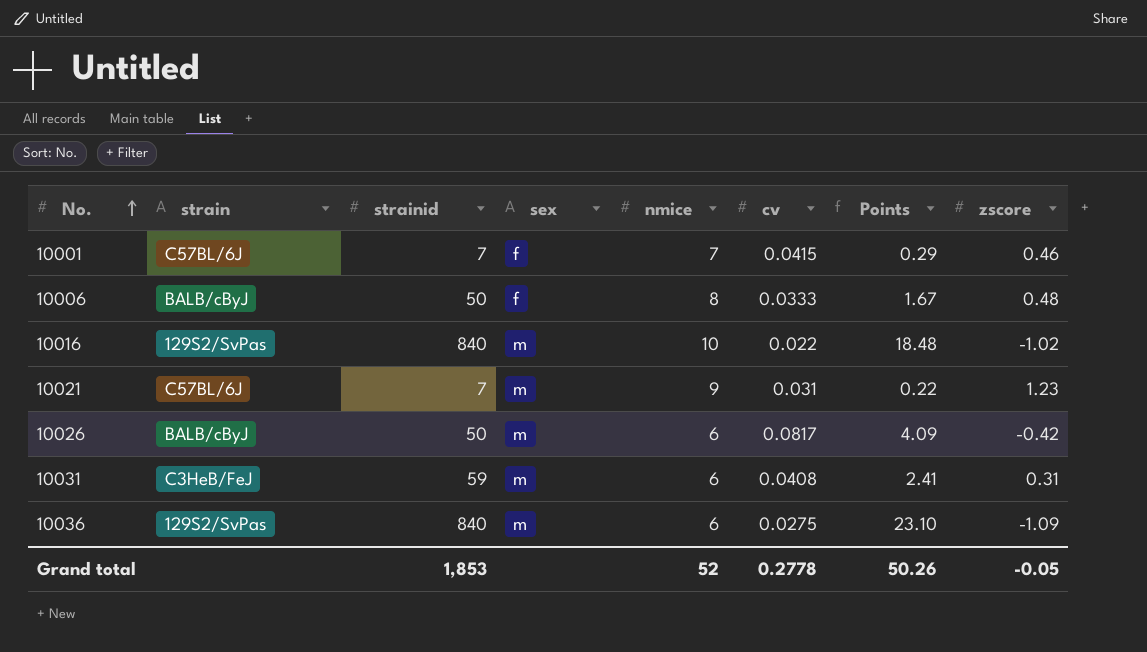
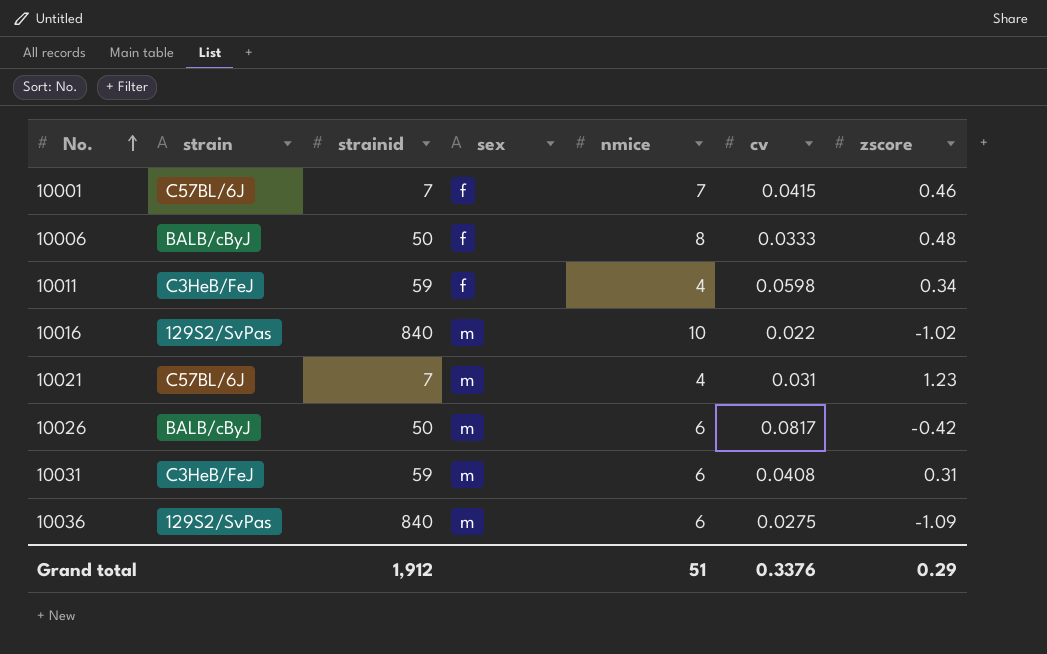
column Points | formula: [strainid] * [cv] -> none
row 10011: none -> C3HeB/FeJ | 59 | f | 4 | 0.0598 | 0.34
10021 | nmice: 9 -> 4
Grand total | strainid: 1,853 -> 1,912
Grand total | nmice: 52 -> 51
Grand total | cv: 0.2778 -> 0.3376
Grand total | zscore: -0.05 -> 0.29

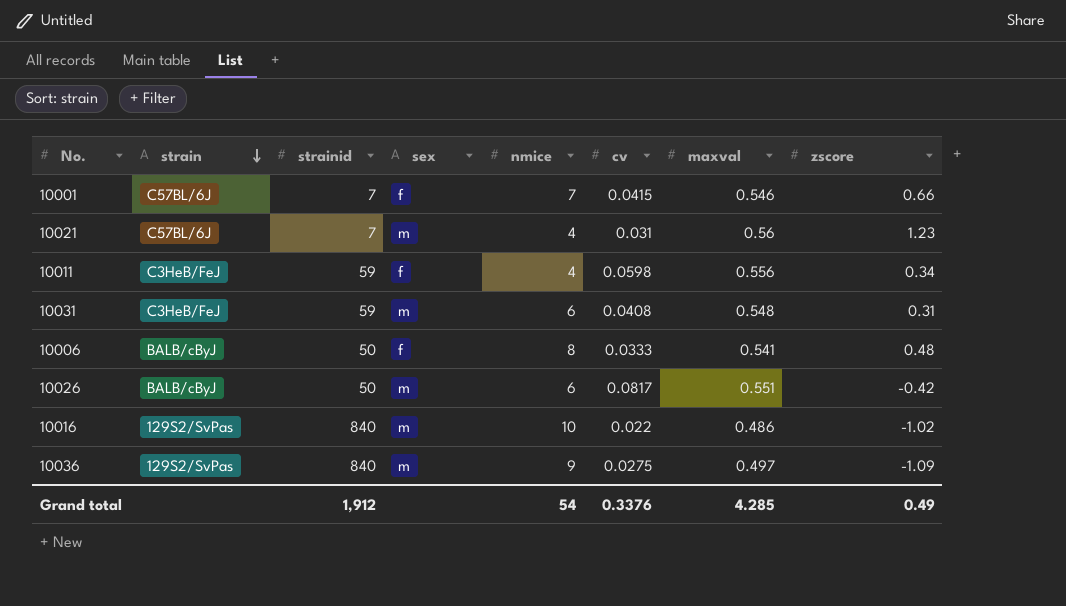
row order: No. ascending -> strain descending
column maxval | position: none -> 7
10001 | zscore: 0.46 -> 0.66
10036 | nmice: 6 -> 9
Grand total | nmice: 51 -> 54
Grand total | zscore: 0.29 -> 0.49

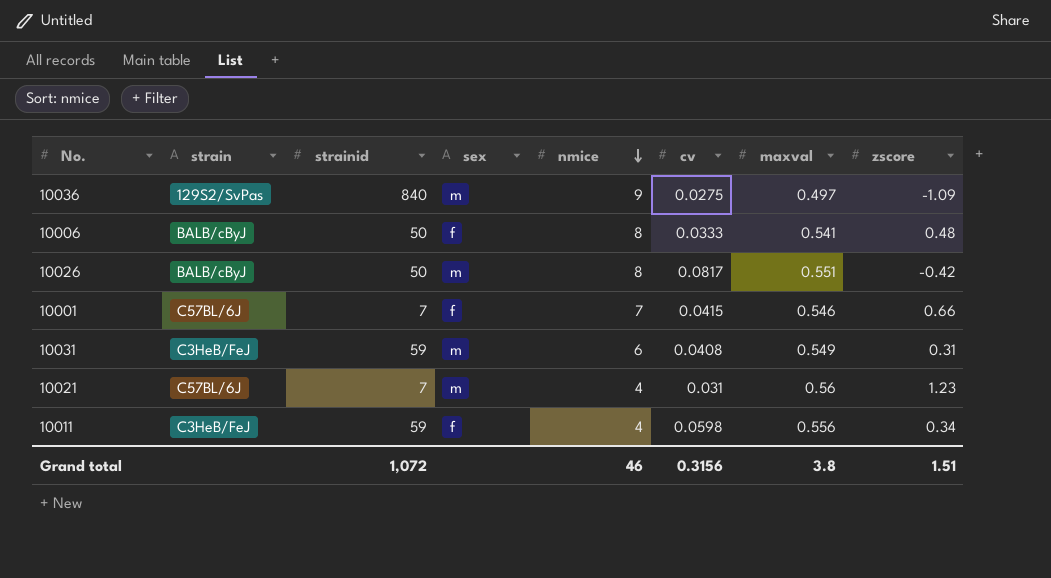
row order: strain descending -> nmice descending
row 10016: 129S2/SvPas | 840 | m | 10 | 0.022 | 0.486 | -1.02 -> none
10026 | nmice: 6 -> 8
10031 | maxval: 0.548 -> 0.549
Grand total | strainid: 1,912 -> 1,072
Grand total | nmice: 54 -> 46
Grand total | cv: 0.3376 -> 0.3156
Grand total | maxval: 4.285 -> 3.8
Grand total | zscore: 0.49 -> 1.51

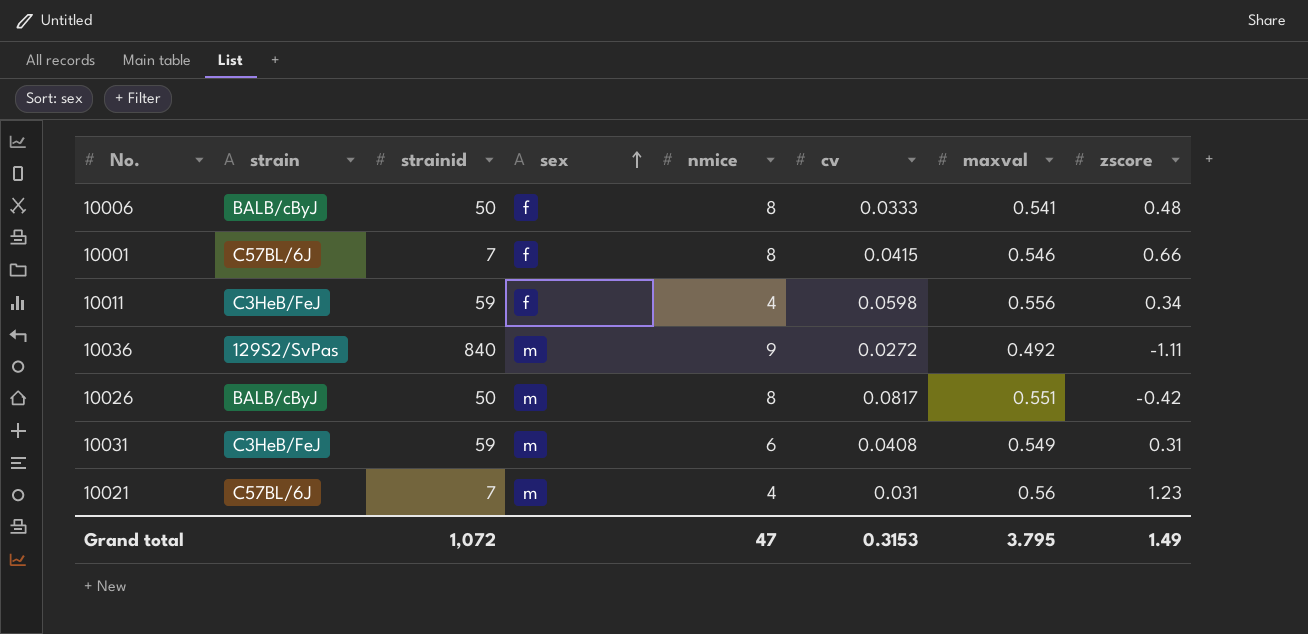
row order: nmice descending -> sex ascending
10001 | nmice: 7 -> 8
10036 | cv: 0.0275 -> 0.0272
10036 | maxval: 0.497 -> 0.492
10036 | zscore: -1.09 -> -1.11
Grand total | nmice: 46 -> 47
Grand total | cv: 0.3156 -> 0.3153
Grand total | maxval: 3.8 -> 3.795
Grand total | zscore: 1.51 -> 1.49

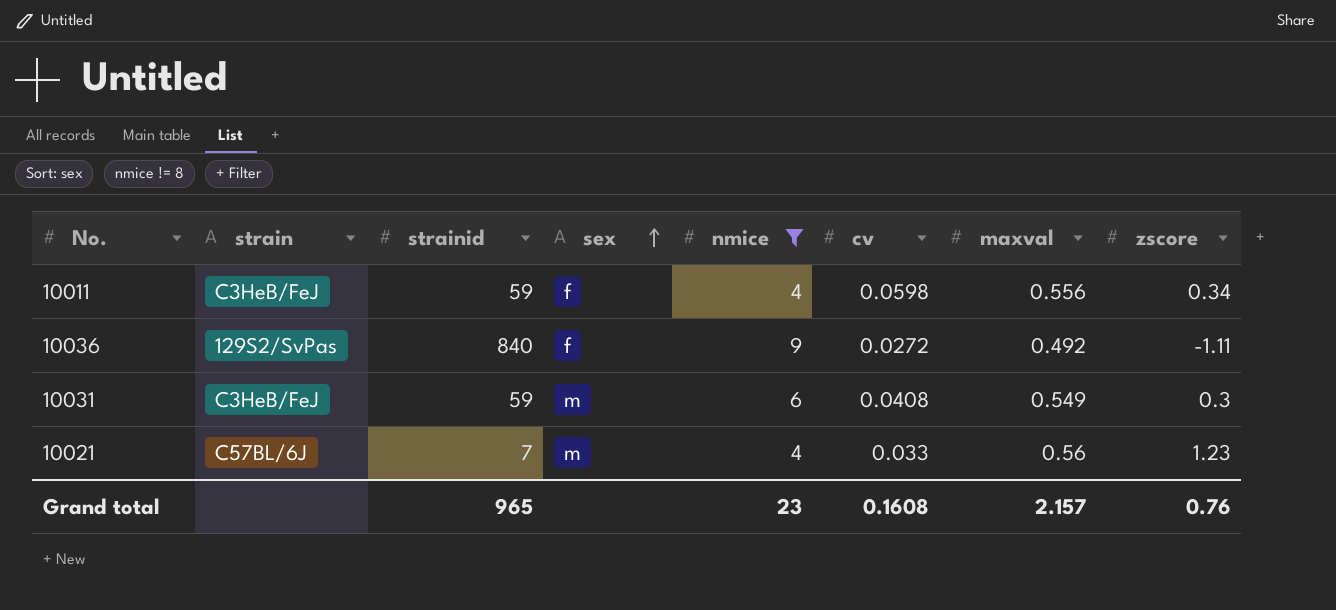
filter: none -> nmice != 8
10036 | sex: m -> f
10031 | zscore: 0.31 -> 0.3
10021 | cv: 0.031 -> 0.033
Grand total | strainid: 1,072 -> 965
Grand total | nmice: 47 -> 23
Grand total | cv: 0.3153 -> 0.1608
Grand total | maxval: 3.795 -> 2.157
Grand total | zscore: 1.49 -> 0.76

